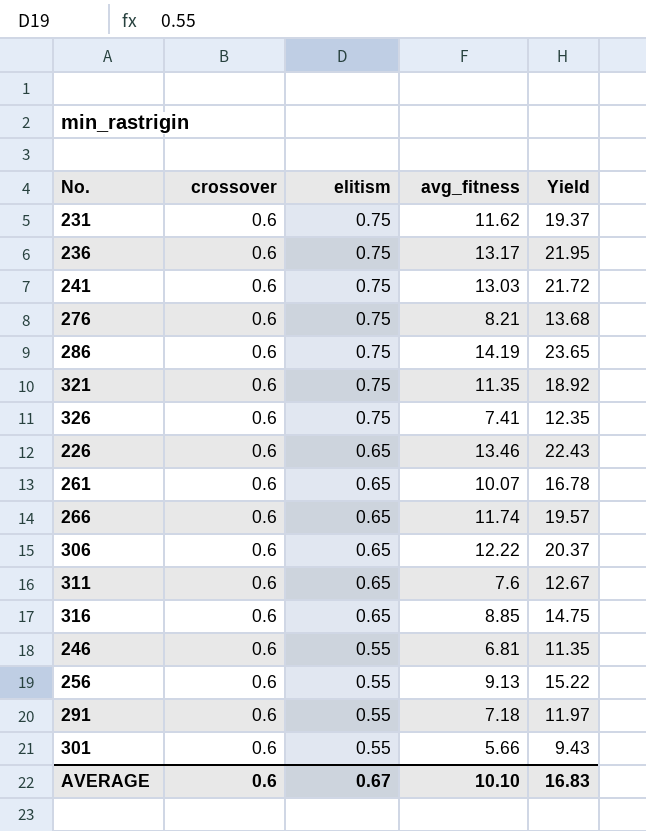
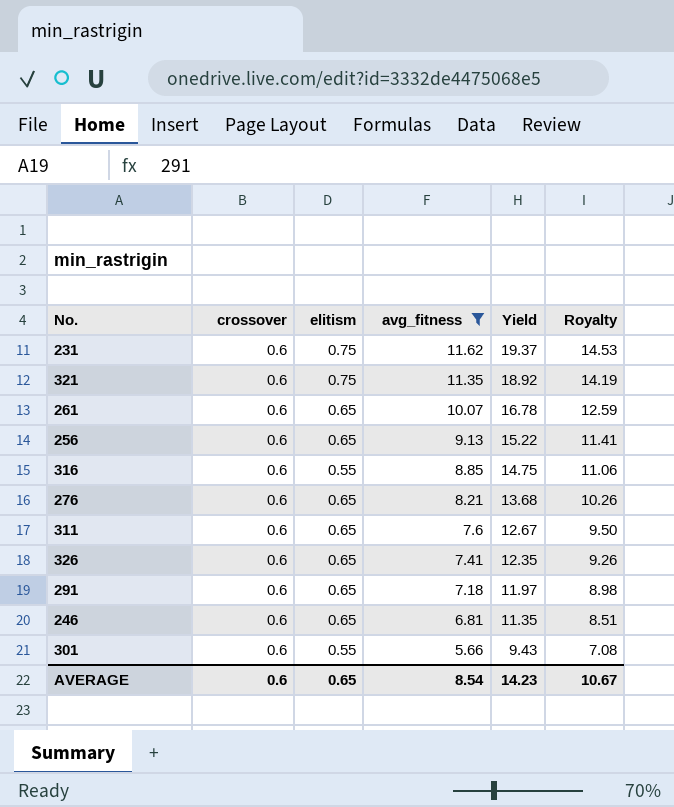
filter: none -> avg_fitness <= 11.62
row order: elitism descending -> avg_fitness descending
column Royalty | formula: none -> [avg_fitness] * 1.25
256 | elitism: 0.55 -> 0.65
316 | elitism: 0.65 -> 0.55
276 | elitism: 0.75 -> 0.65
326 | elitism: 0.75 -> 0.65
291 | elitism: 0.55 -> 0.65
246 | elitism: 0.55 -> 0.65
AVERAGE | elitism: 0.67 -> 0.65
AVERAGE | avg_fitness: 10.10 -> 8.54
AVERAGE | Yield: 16.83 -> 14.23

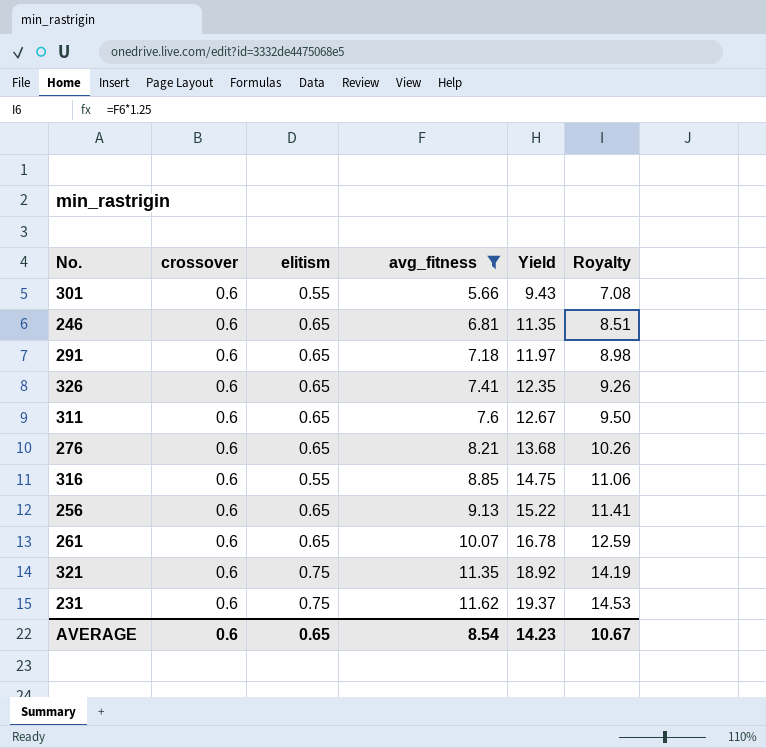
row order: avg_fitness descending -> avg_fitness ascending

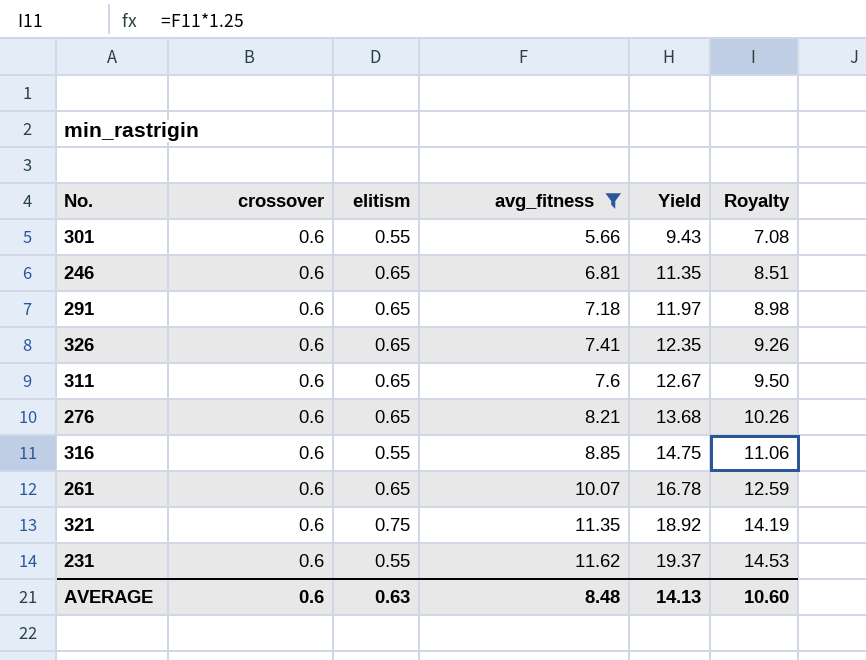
row 256: 0.6 | 0.65 | 9.13 | 15.22 | 11.41 -> none
231 | elitism: 0.75 -> 0.55
AVERAGE | elitism: 0.65 -> 0.63
AVERAGE | avg_fitness: 8.54 -> 8.48
AVERAGE | Yield: 14.23 -> 14.13
AVERAGE | Royalty: 10.67 -> 10.60

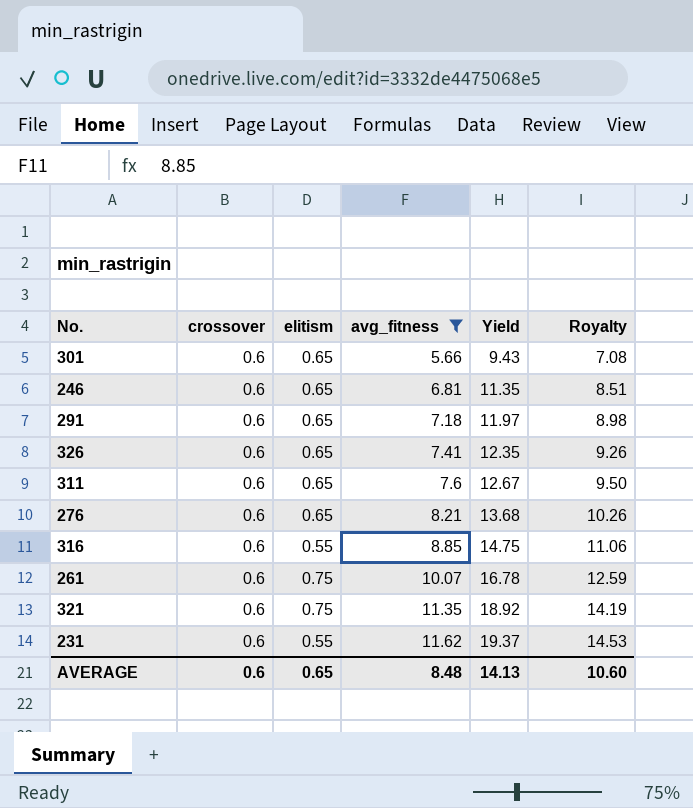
301 | elitism: 0.55 -> 0.65
261 | elitism: 0.65 -> 0.75
AVERAGE | elitism: 0.63 -> 0.65

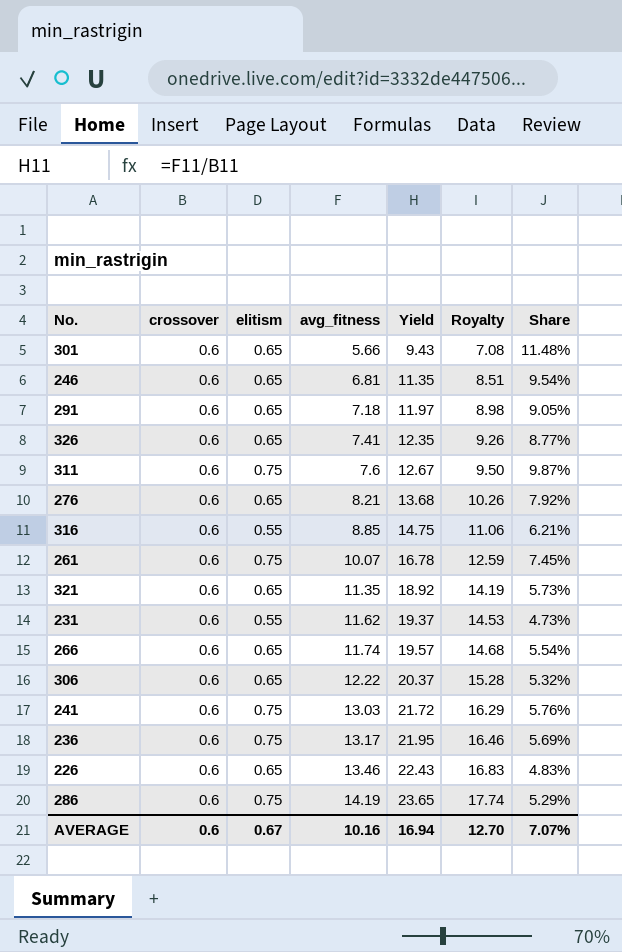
filter: avg_fitness <= 11.62 -> none
column Share | formula: none -> [elitism] / [avg_fitness]
311 | elitism: 0.65 -> 0.75
321 | elitism: 0.75 -> 0.65
AVERAGE | elitism: 0.65 -> 0.67
AVERAGE | avg_fitness: 8.48 -> 10.16
AVERAGE | Yield: 14.13 -> 16.94
AVERAGE | Royalty: 10.60 -> 12.70

